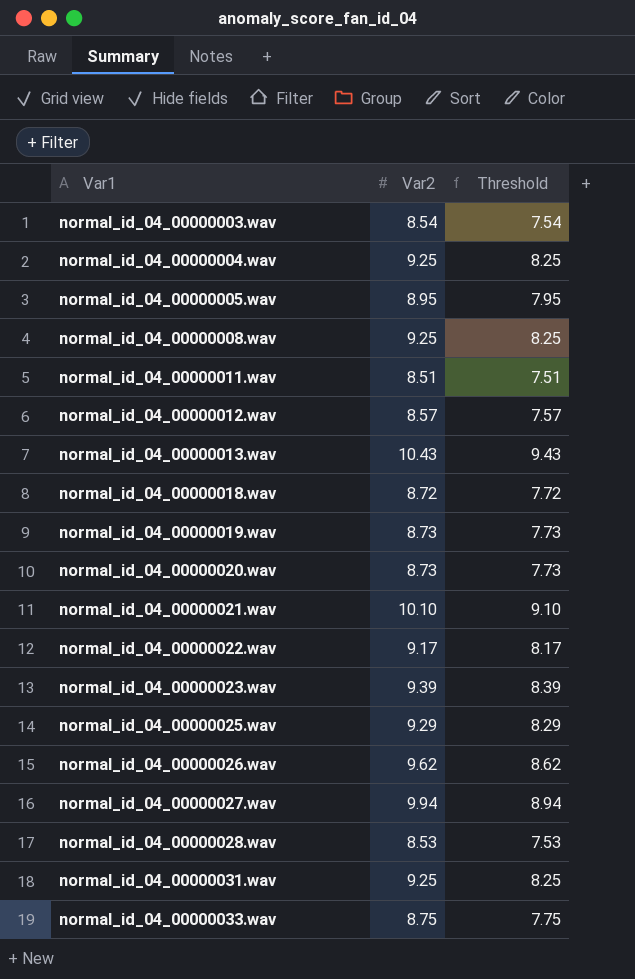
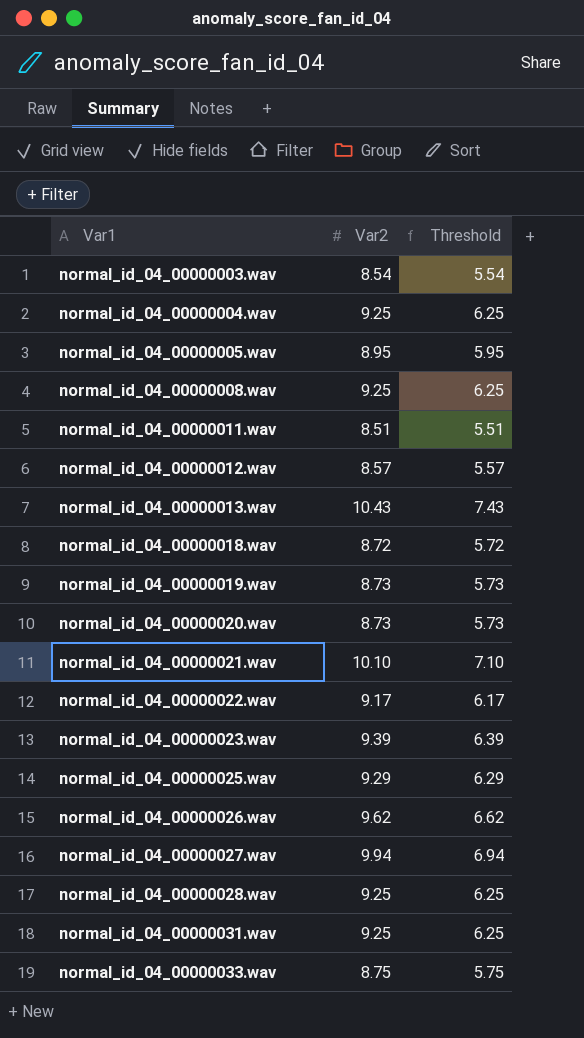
column Threshold | formula: [Var2] - 1 -> [Var2] - 3
normal_id_04_00000028.wav | Var2: 8.53 -> 9.25

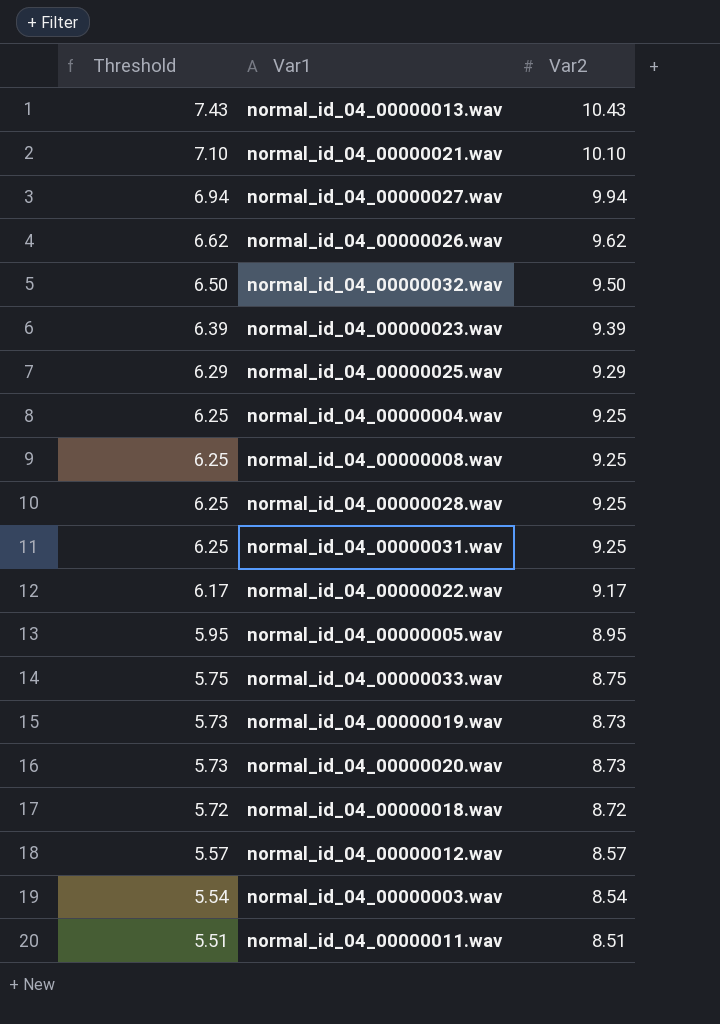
row order: Var1 ascending -> Threshold descending
column Threshold | position: 3 -> 1
row normal_id_04_00000032.wav: none -> 6.50 | 9.50

